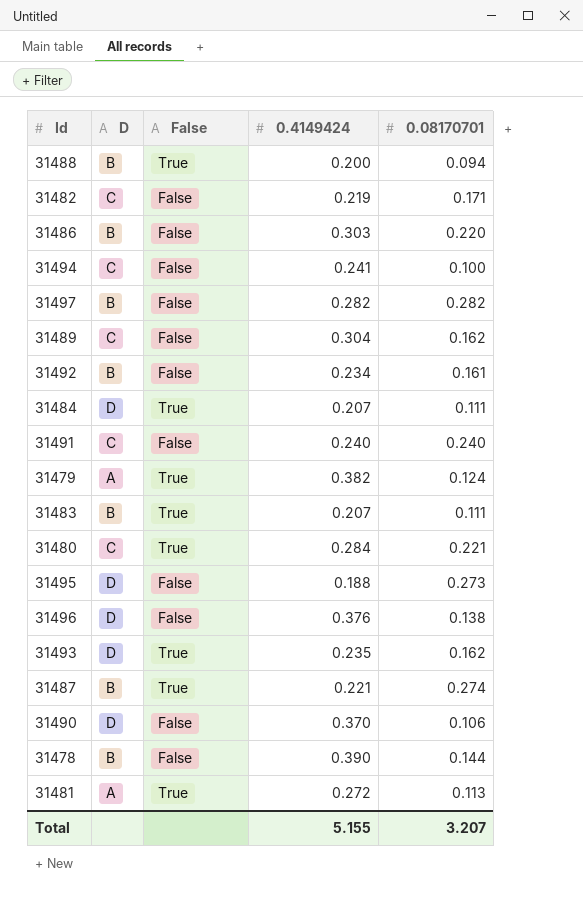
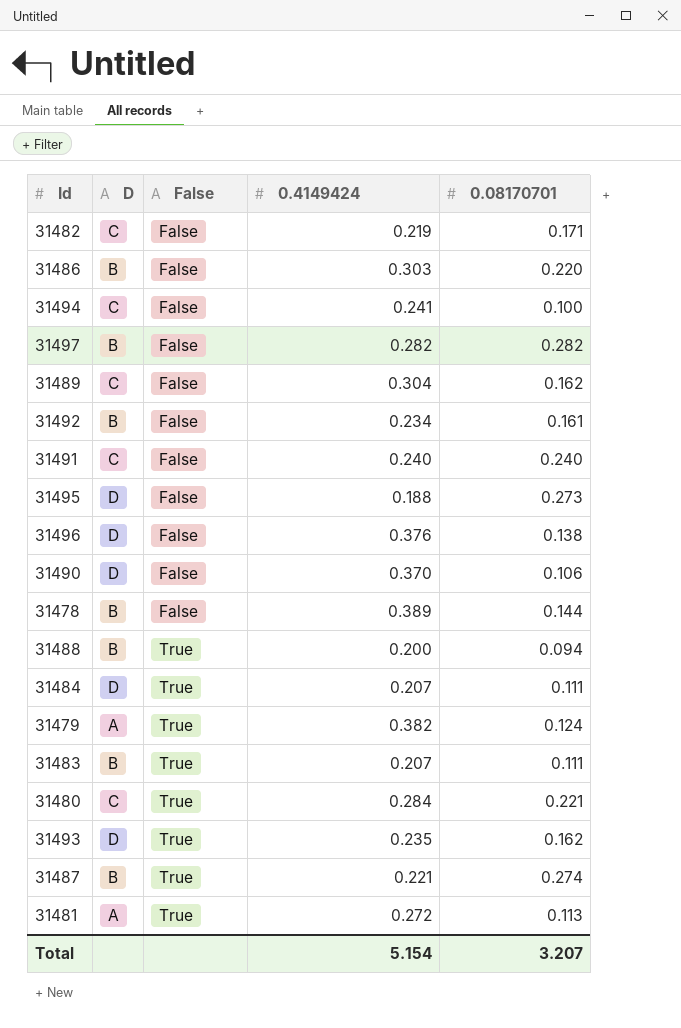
row order: none -> False ascending
31478 | 0.4149424: 0.390 -> 0.389
Total | 0.4149424: 5.155 -> 5.154

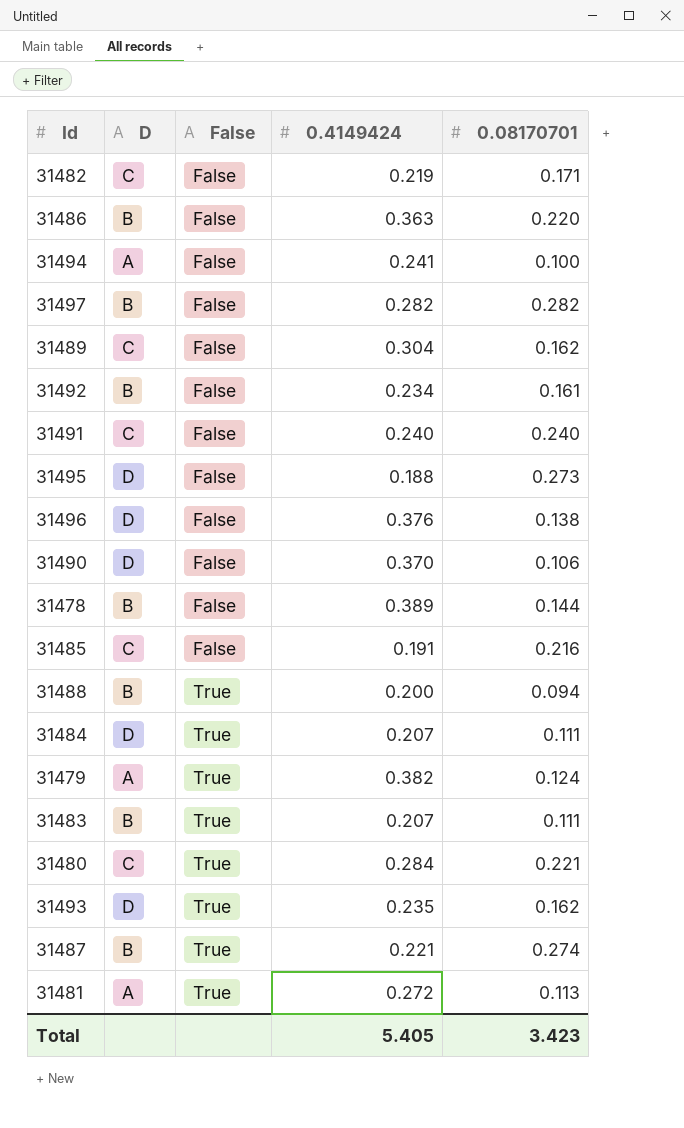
31486 | 0.4149424: 0.303 -> 0.363
31494 | D: C -> A
row 31485: none -> C | False | 0.191 | 0.216
Total | 0.4149424: 5.154 -> 5.405
Total | 0.08170701: 3.207 -> 3.423

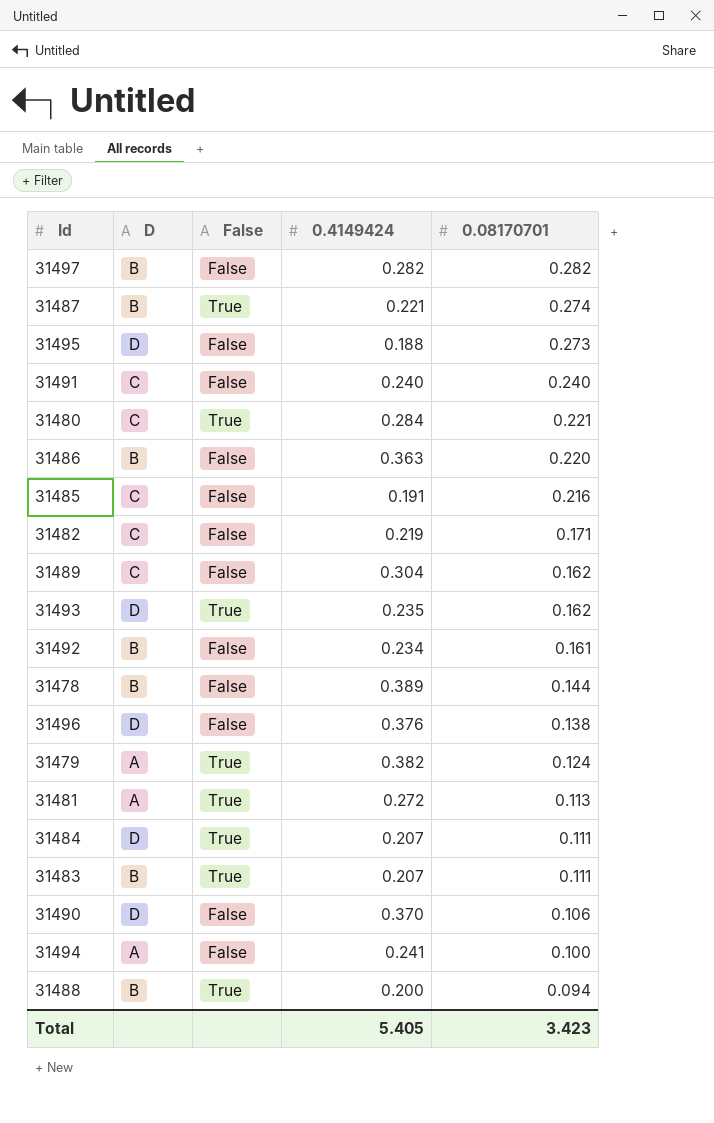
row order: False ascending -> 0.08170701 descending

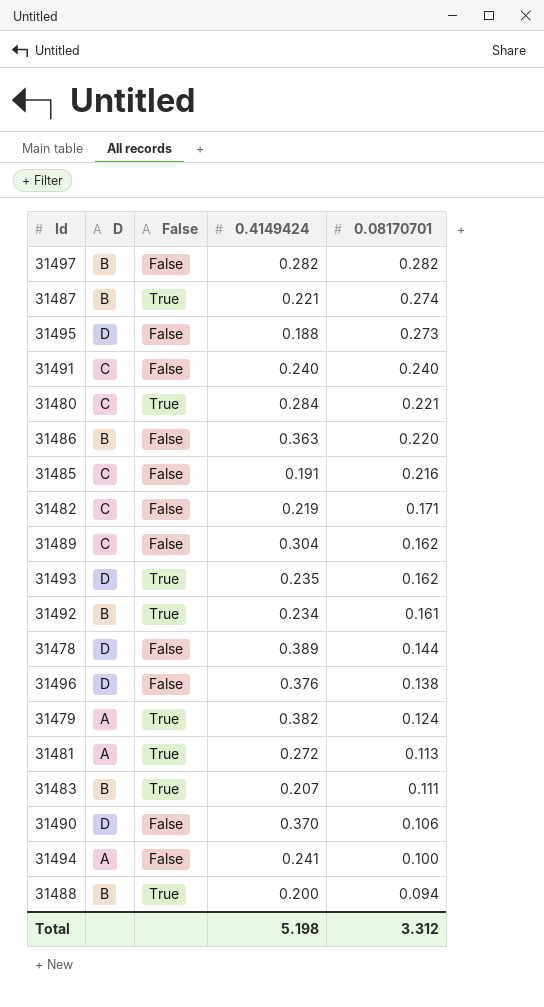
row 31484: D | True | 0.207 | 0.111 -> none
31492 | False: False -> True
31478 | D: B -> D
Total | 0.4149424: 5.405 -> 5.198
Total | 0.08170701: 3.423 -> 3.312

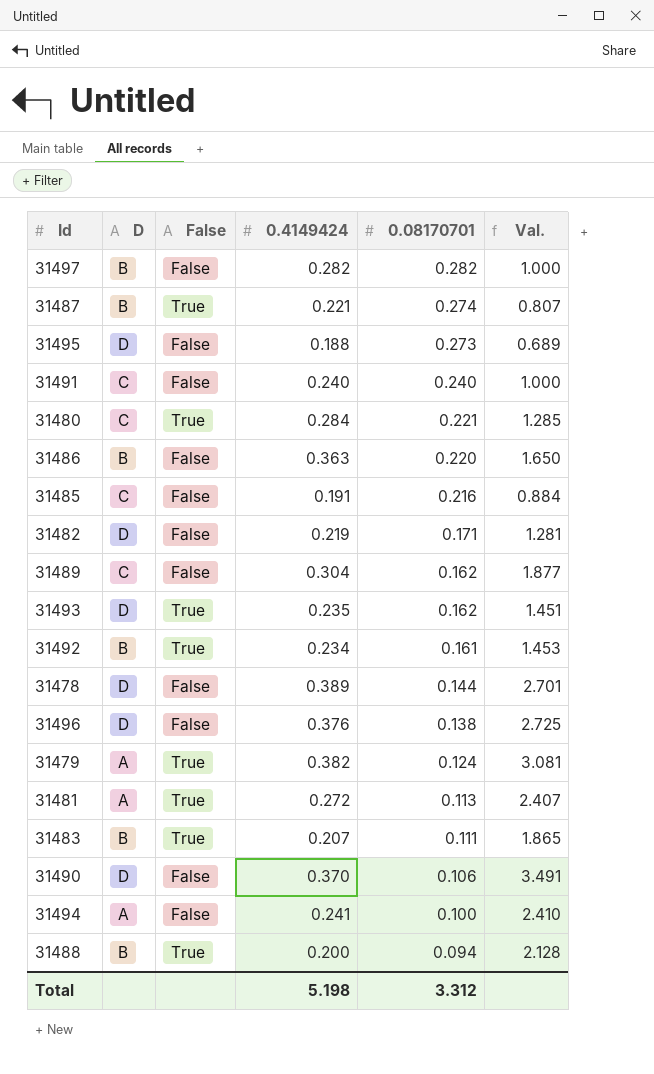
column Val. | formula: none -> [0.4149424] / [0.08170701]
31482 | D: C -> D

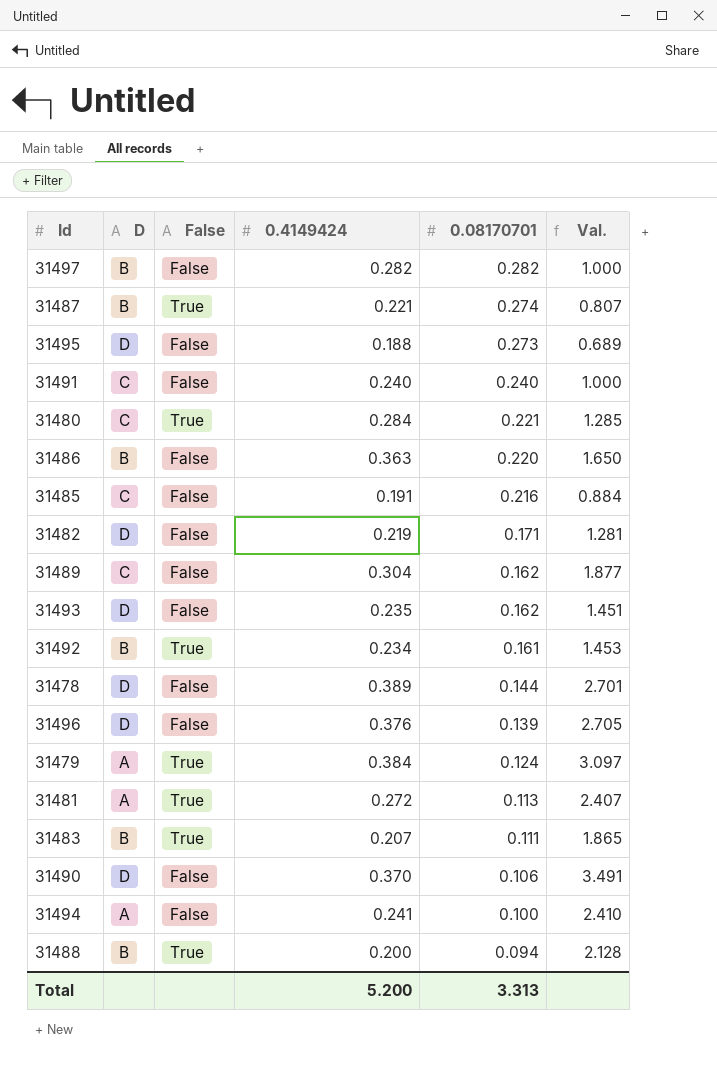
31493 | False: True -> False
31496 | 0.08170701: 0.138 -> 0.139
31496 | Val.: 2.725 -> 2.705
31479 | 0.4149424: 0.382 -> 0.384
31479 | Val.: 3.081 -> 3.097
Total | 0.4149424: 5.198 -> 5.200
Total | 0.08170701: 3.312 -> 3.313

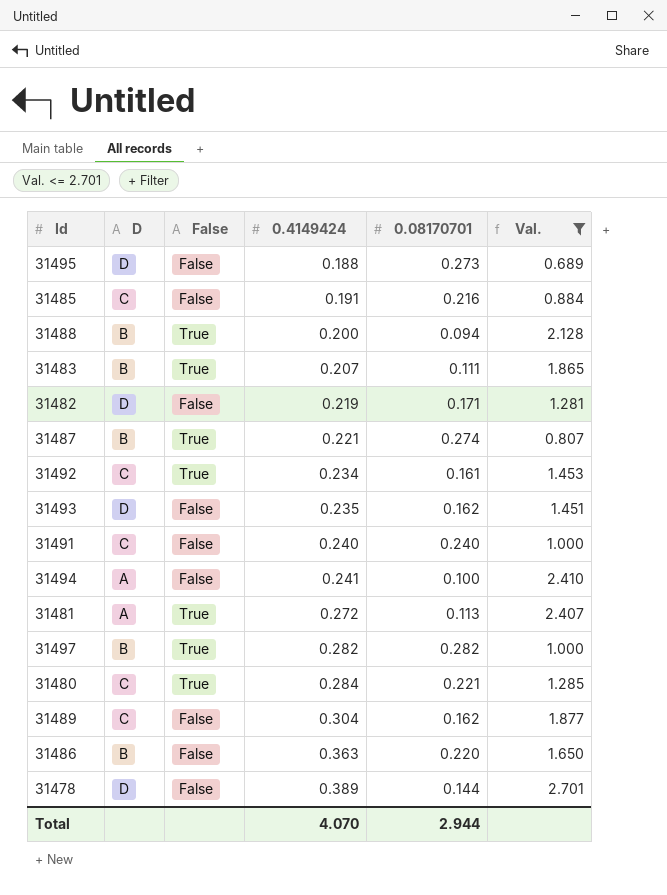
filter: none -> Val. <= 2.701
row order: 0.08170701 descending -> 0.4149424 ascending
31492 | D: B -> C
31497 | False: False -> True
Total | 0.4149424: 5.200 -> 4.070
Total | 0.08170701: 3.313 -> 2.944

